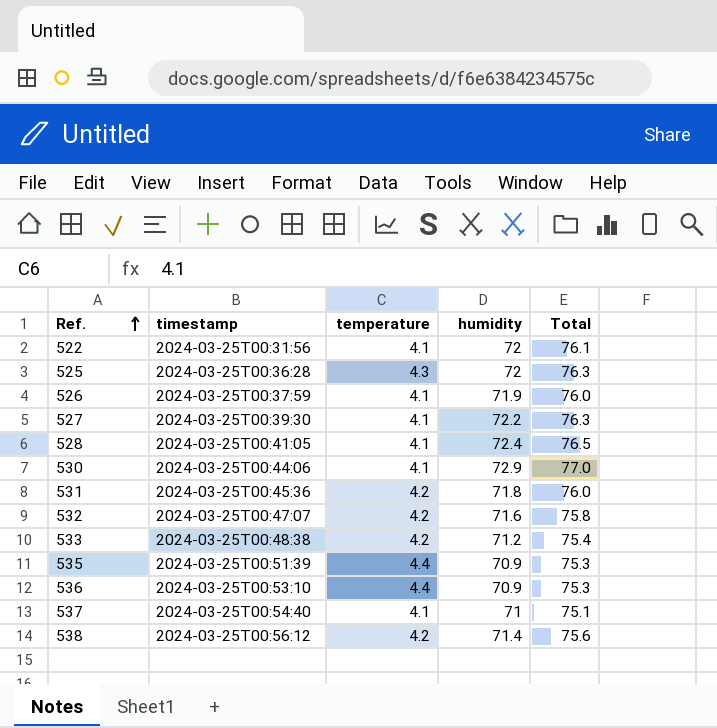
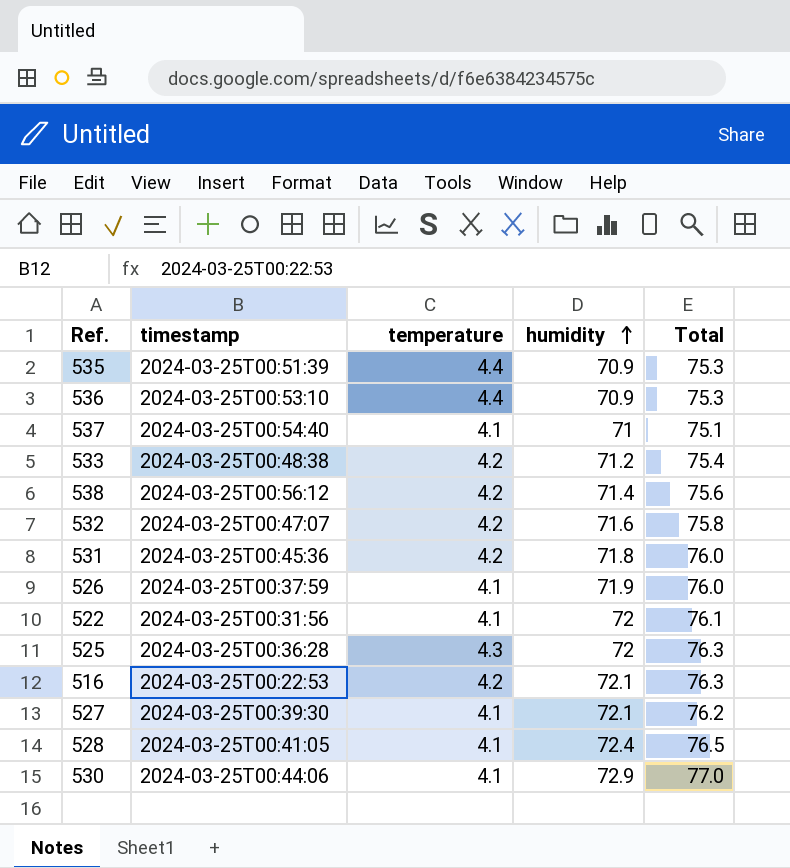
row order: Ref. ascending -> humidity ascending
row 516: none -> 2024-03-25T00:22:53 | 4.2 | 72.1 | 76.3
527 | humidity: 72.2 -> 72.1
527 | Total: 76.3 -> 76.2

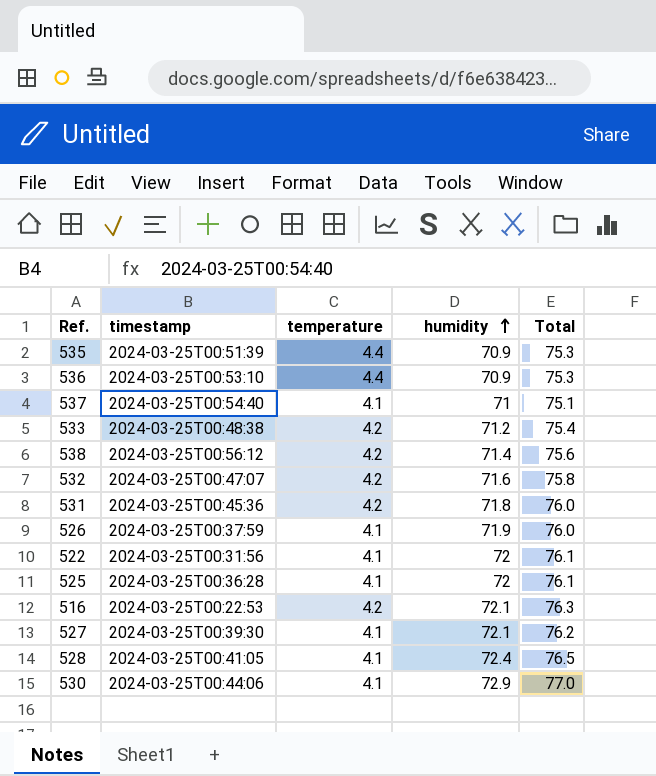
525 | temperature: 4.3 -> 4.1
525 | Total: 76.3 -> 76.1

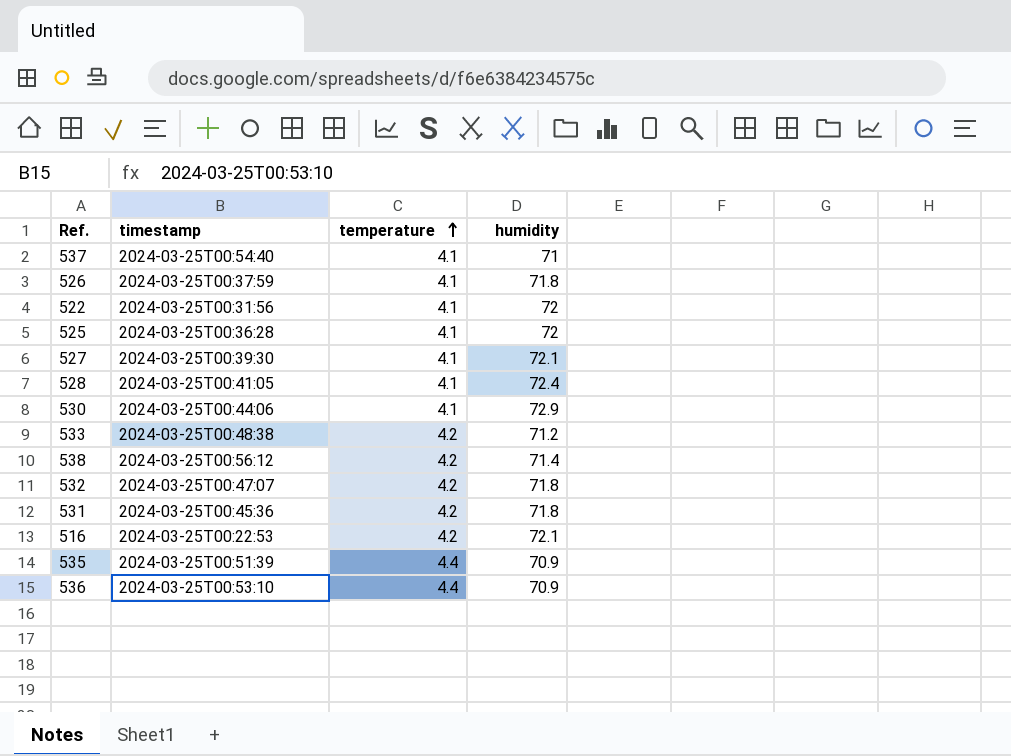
row order: humidity ascending -> temperature ascending
column Total | formula: [temperature] + [humidity] -> none
526 | humidity: 71.9 -> 71.8
532 | humidity: 71.6 -> 71.8

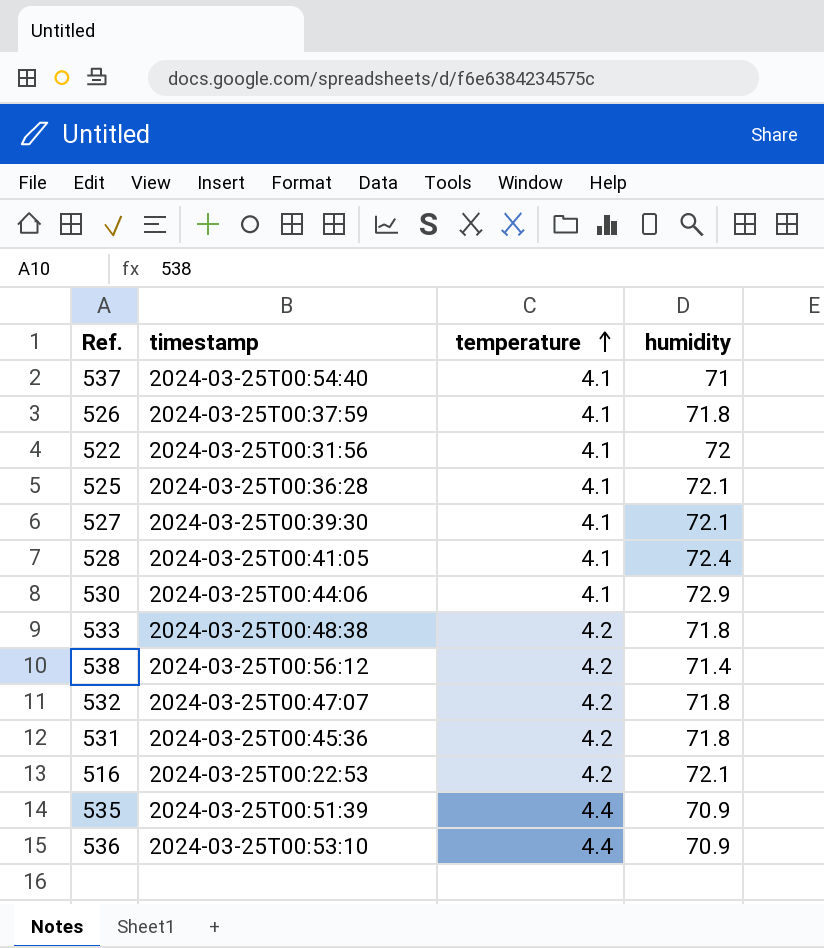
525 | humidity: 72 -> 72.1
533 | humidity: 71.2 -> 71.8

